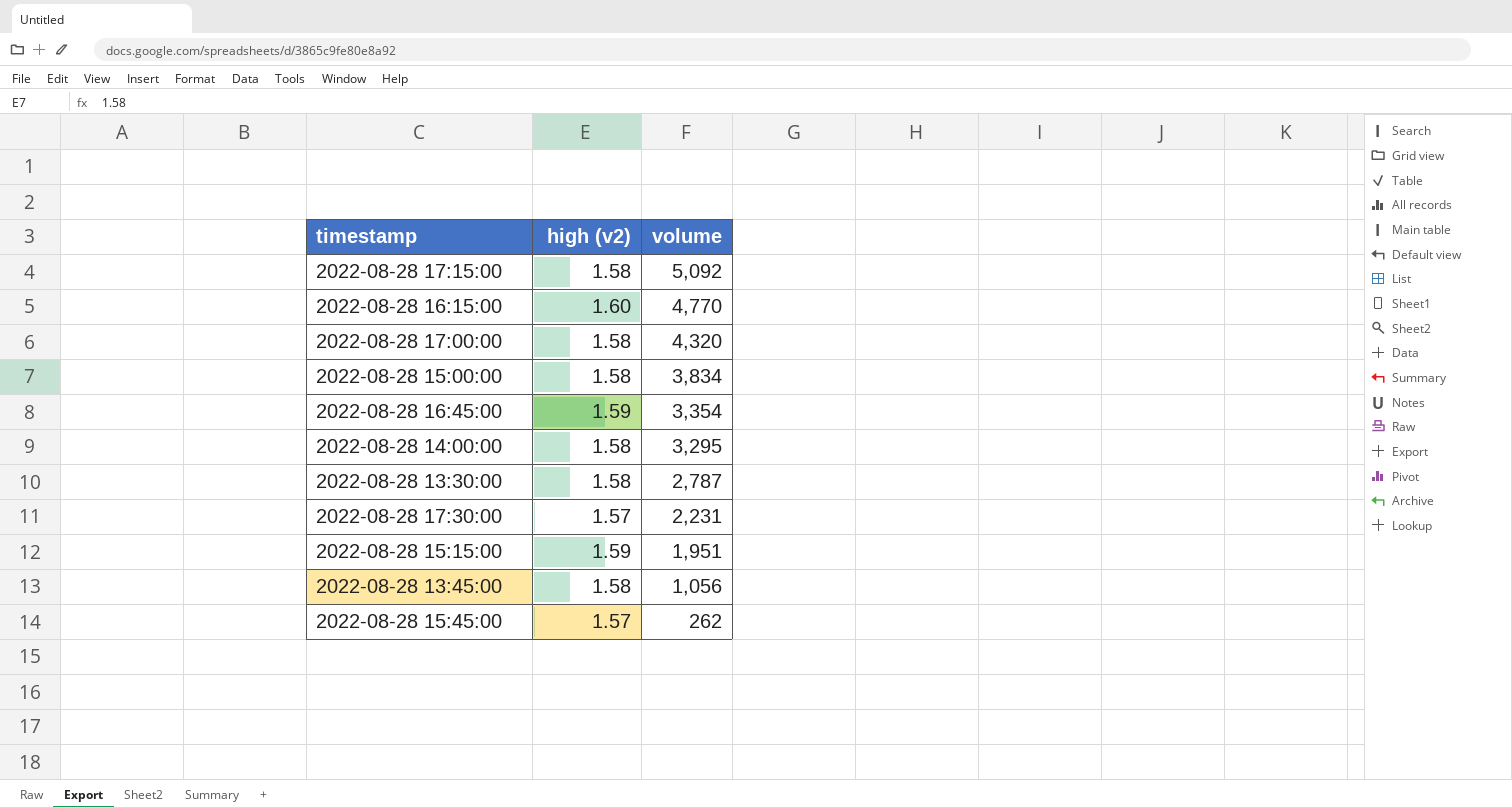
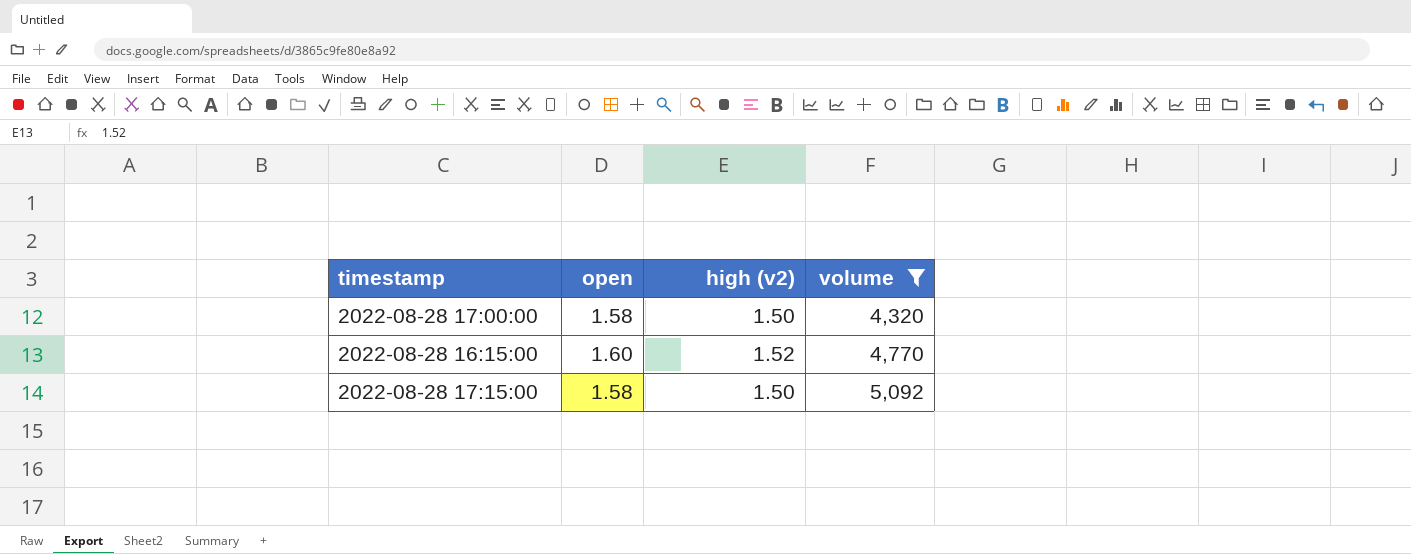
filter: none -> volume >= 4,320
row order: volume descending -> volume ascending
column open | position: none -> 2
2022-08-28 17:00:00 | high (v2): 1.58 -> 1.50
2022-08-28 16:15:00 | high (v2): 1.60 -> 1.52
2022-08-28 17:15:00 | high (v2): 1.58 -> 1.50

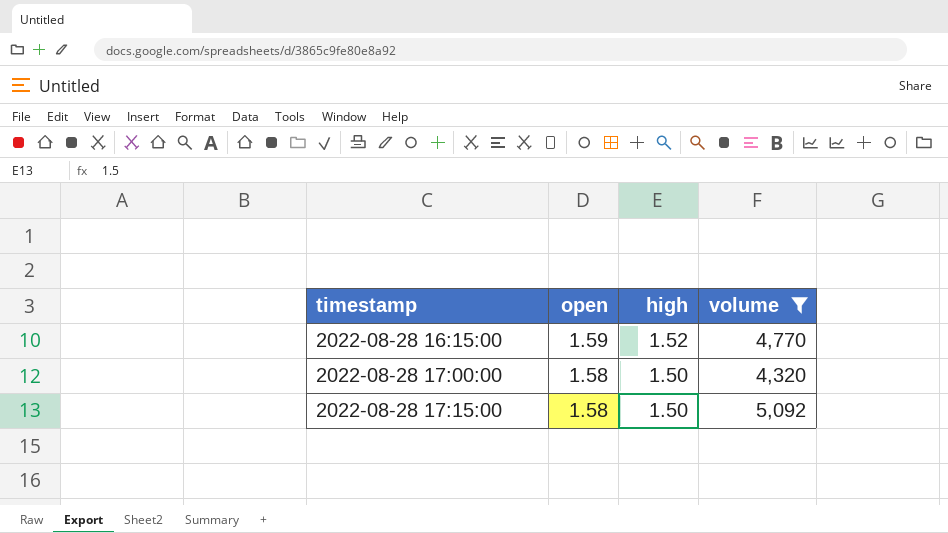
row order: volume ascending -> timestamp ascending
column name: high (v2) -> high
2022-08-28 16:15:00 | open: 1.60 -> 1.59

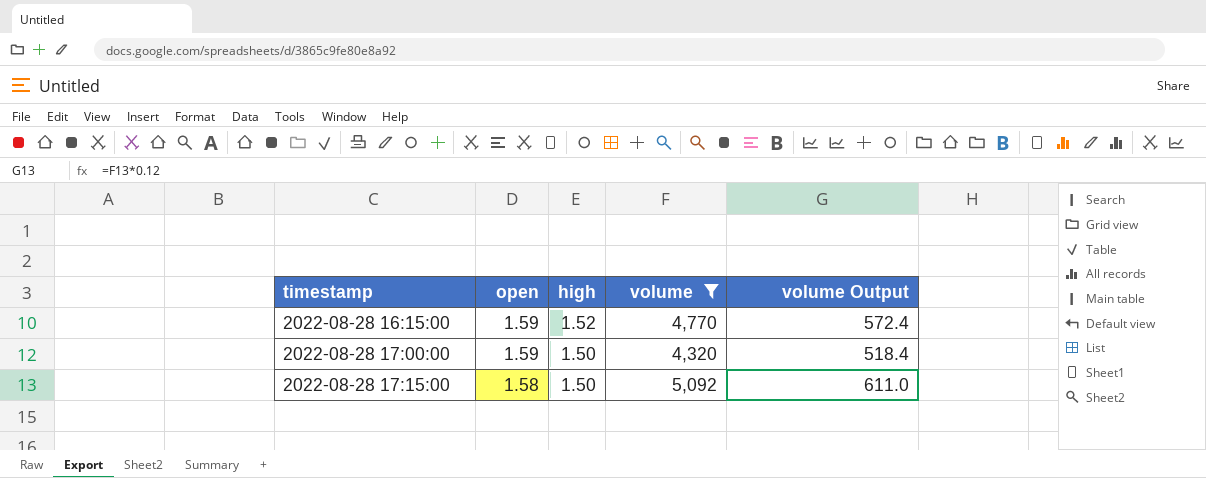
column volume Output | formula: none -> [volume] * 0.12
2022-08-28 17:00:00 | open: 1.58 -> 1.59

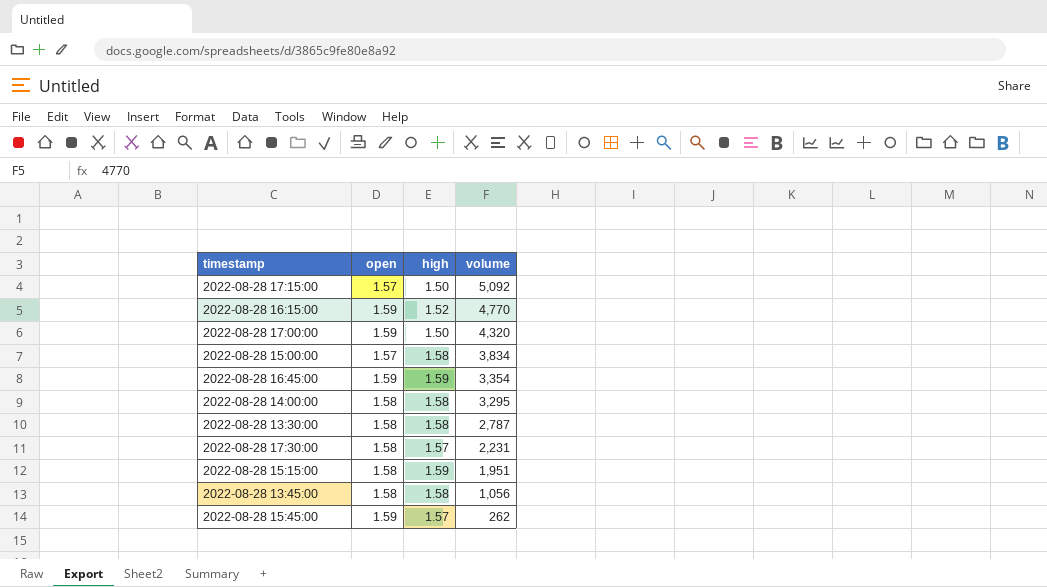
filter: volume >= 4,320 -> none
row order: timestamp ascending -> volume descending
column volume Output | formula: [volume] * 0.12 -> none
2022-08-28 17:15:00 | open: 1.58 -> 1.57

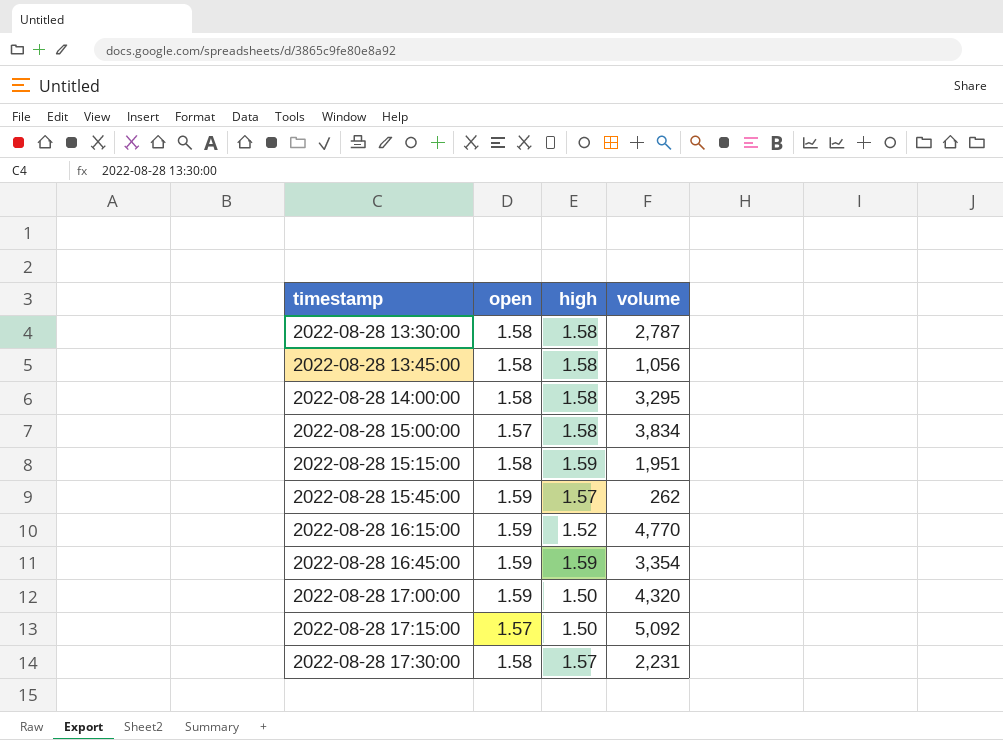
row order: volume descending -> timestamp ascending

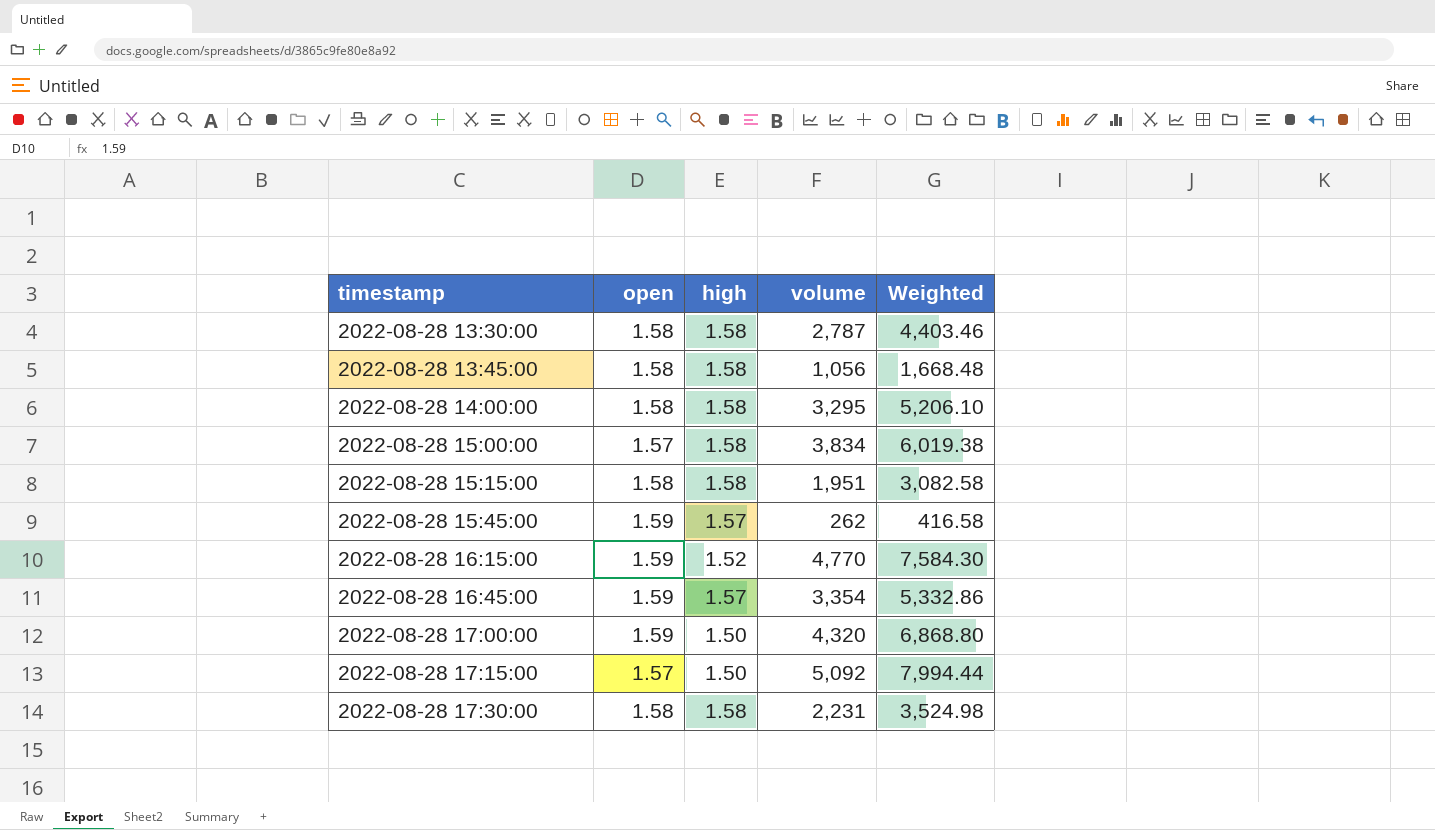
column Weighted | formula: none -> [open] * [volume]
2022-08-28 15:15:00 | high: 1.59 -> 1.58
2022-08-28 16:45:00 | high: 1.59 -> 1.57
2022-08-28 17:30:00 | high: 1.57 -> 1.58

